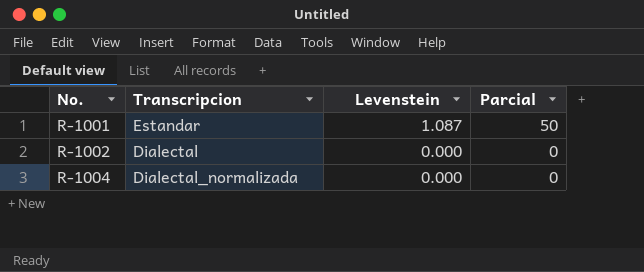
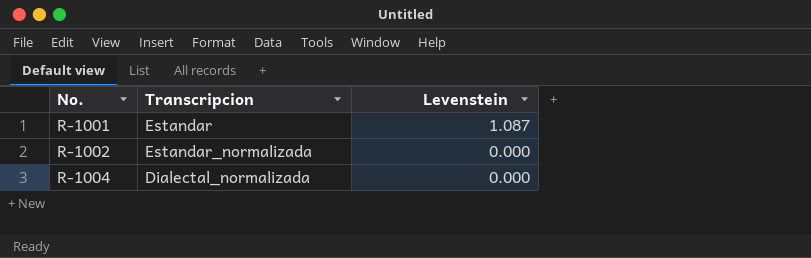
column Parcial | position: 4 -> none
R-1002 | Transcripcion: Dialectal -> Estandar_normalizada

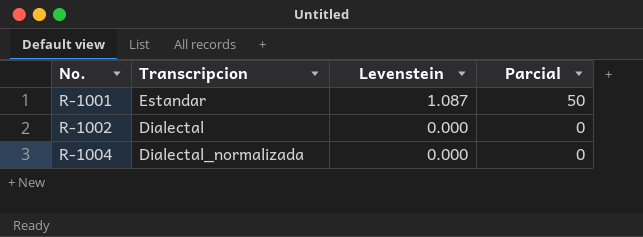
column Parcial | position: none -> 4
R-1002 | Transcripcion: Estandar_normalizada -> Dialectal

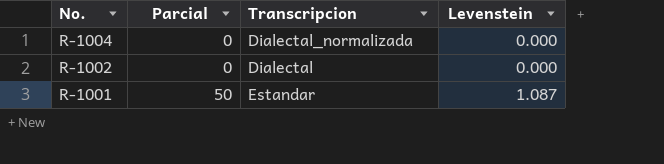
row order: No. ascending -> No. descending
column Parcial | position: 4 -> 2

